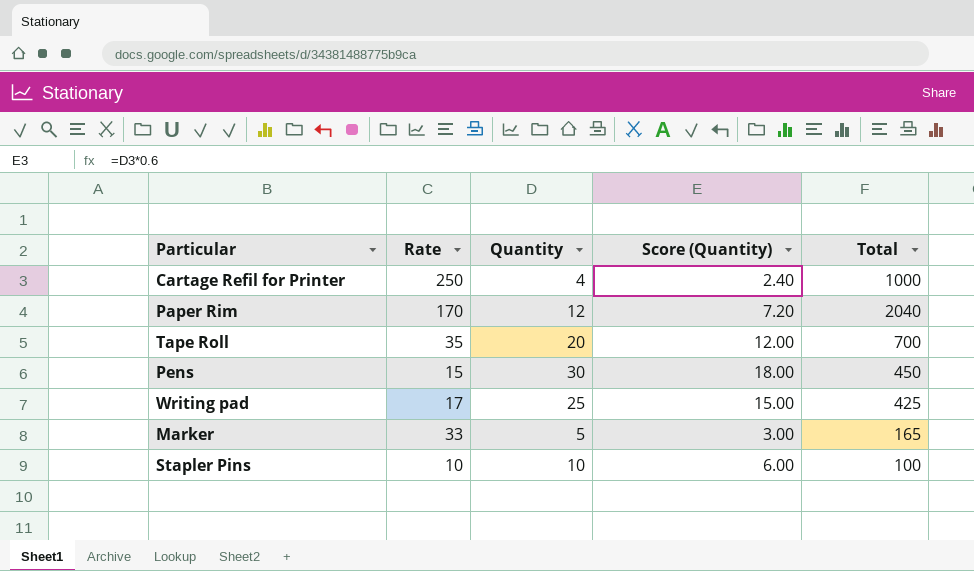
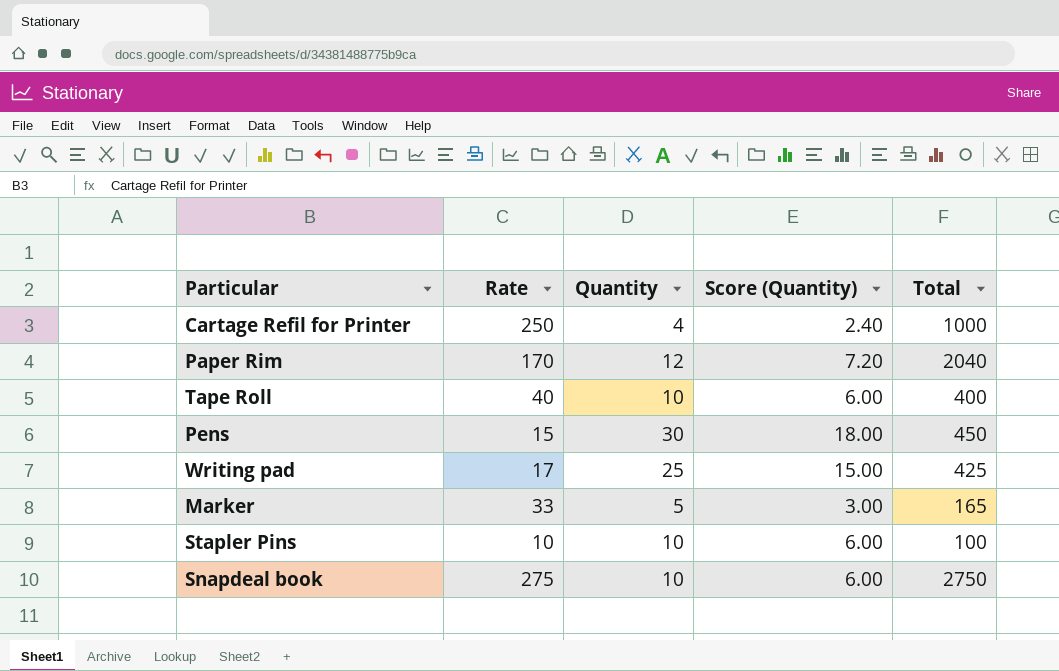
Tape Roll | Rate: 35 -> 40
Tape Roll | Quantity: 20 -> 10
Tape Roll | Score (Quantity): 12.00 -> 6.00
Tape Roll | Total: 700 -> 400
row Snapdeal book: none -> 275 | 10 | 6.00 | 2750

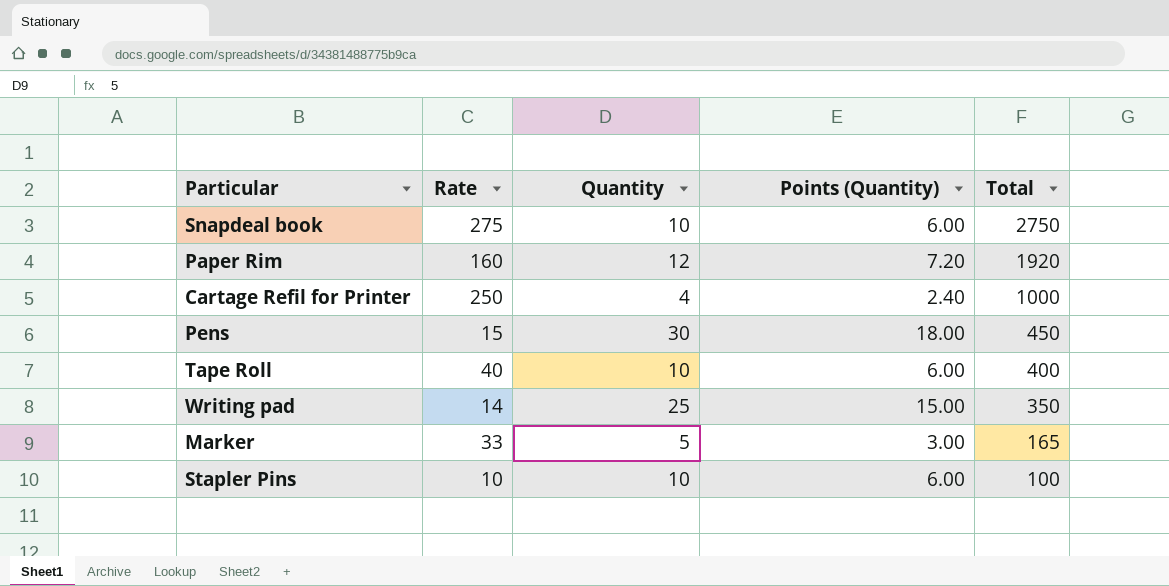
row order: none -> Total descending
column name: Score (Quantity) -> Points (Quantity)
Paper Rim | Rate: 170 -> 160
Paper Rim | Total: 2040 -> 1920
Writing pad | Rate: 17 -> 14
Writing pad | Total: 425 -> 350

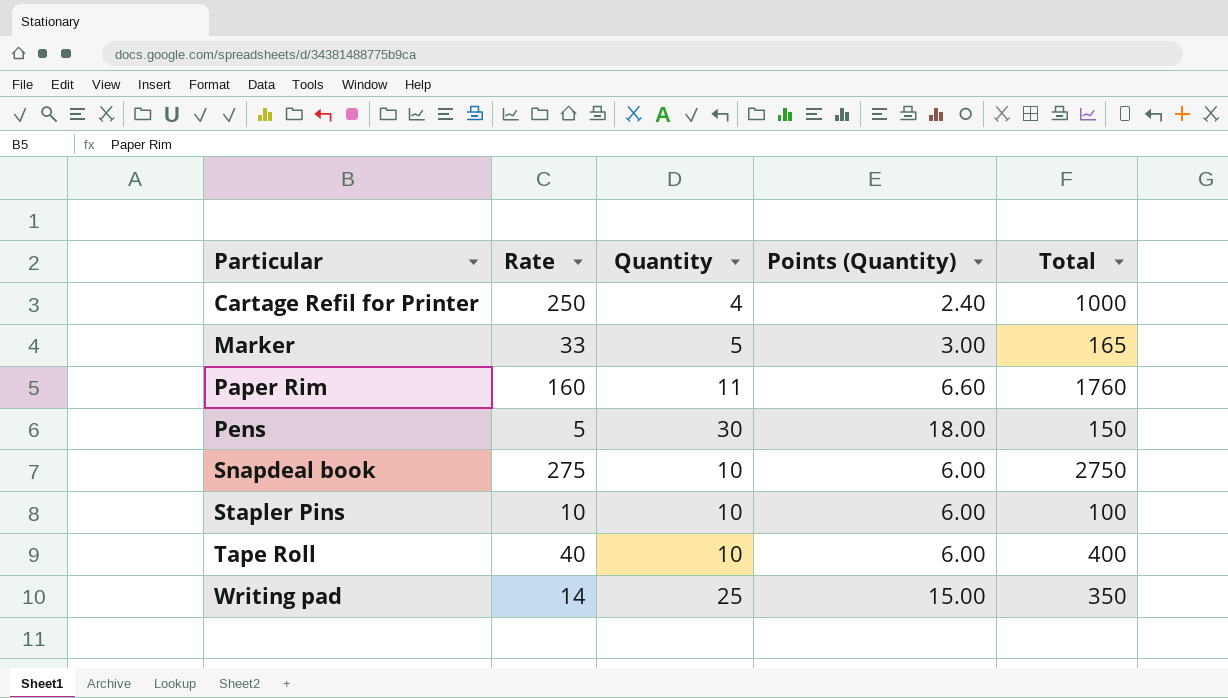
row order: Total descending -> Particular ascending
Paper Rim | Quantity: 12 -> 11
Paper Rim | Points (Quantity): 7.20 -> 6.60
Paper Rim | Total: 1920 -> 1760
Pens | Rate: 15 -> 5
Pens | Total: 450 -> 150

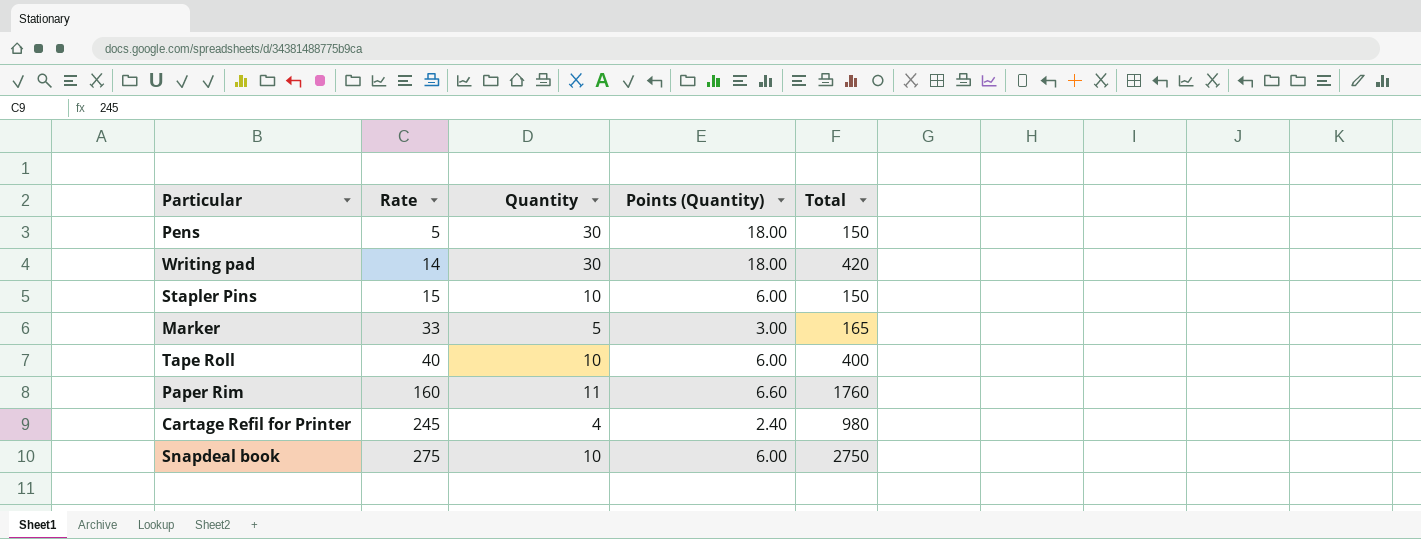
row order: Particular ascending -> Rate ascending
Writing pad | Quantity: 25 -> 30
Writing pad | Points (Quantity): 15.00 -> 18.00
Writing pad | Total: 350 -> 420
Stapler Pins | Rate: 10 -> 15
Stapler Pins | Total: 100 -> 150
Cartage Refil for Printer | Rate: 250 -> 245
Cartage Refil for Printer | Total: 1000 -> 980

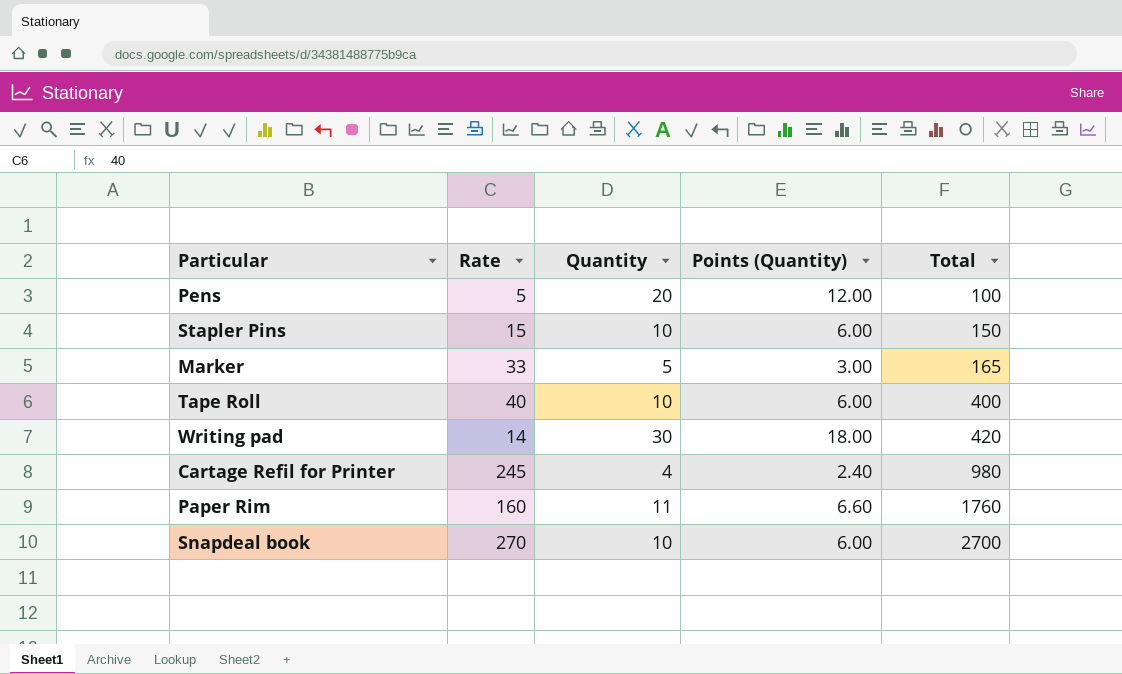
row order: Rate ascending -> Total ascending
Pens | Quantity: 30 -> 20
Pens | Points (Quantity): 18.00 -> 12.00
Pens | Total: 150 -> 100
Snapdeal book | Rate: 275 -> 270
Snapdeal book | Total: 2750 -> 2700

